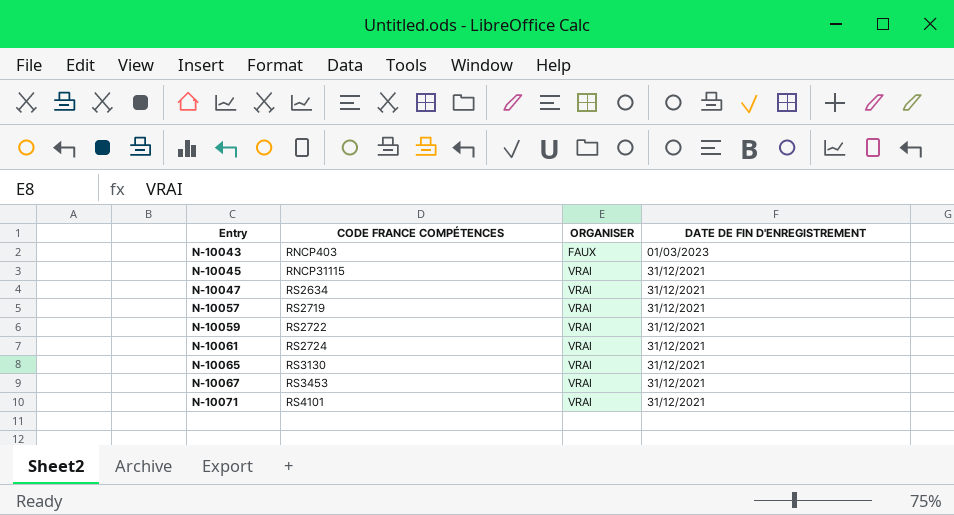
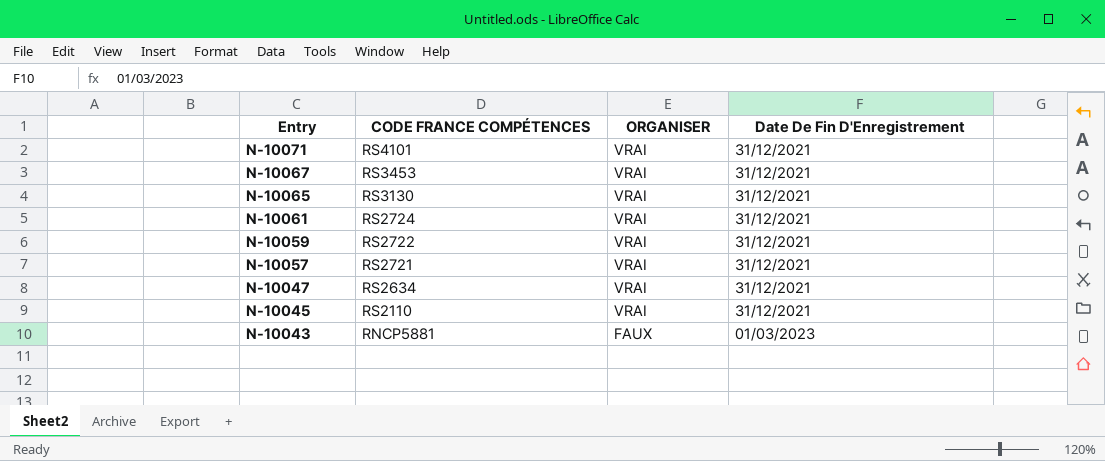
row order: Entry ascending -> Entry descending
column name: DATE DE FIN D'ENREGISTREMENT -> Date De Fin D'Enregistrement
N-10057 | CODE FRANCE COMPÉTENCES: RS2719 -> RS2721
N-10045 | CODE FRANCE COMPÉTENCES: RNCP31115 -> RS2110
N-10043 | CODE FRANCE COMPÉTENCES: RNCP403 -> RNCP5881

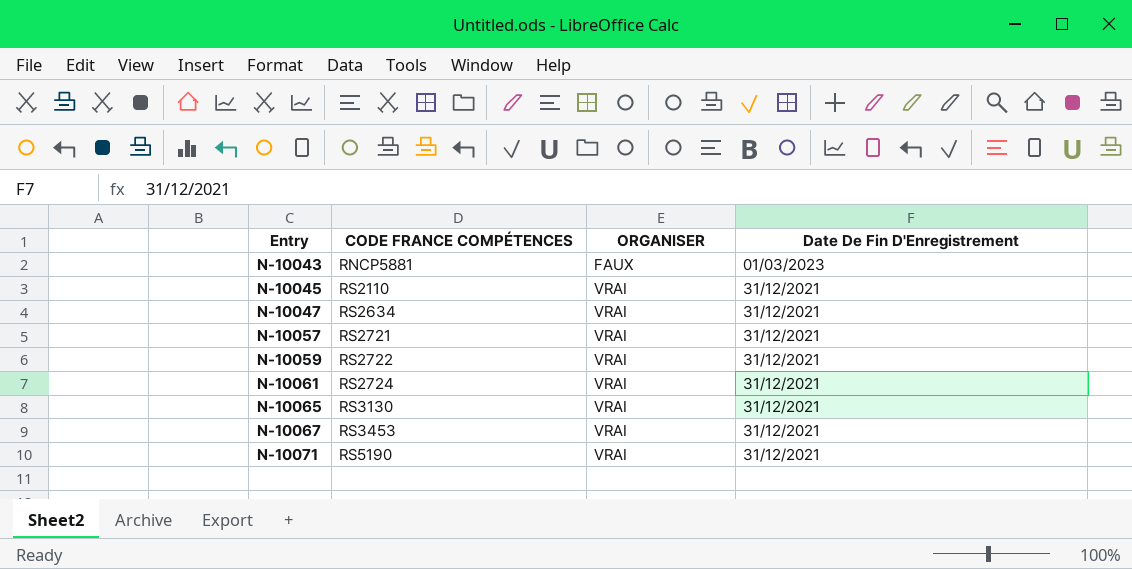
row order: Entry descending -> Entry ascending
N-10071 | CODE FRANCE COMPÉTENCES: RS4101 -> RS5190

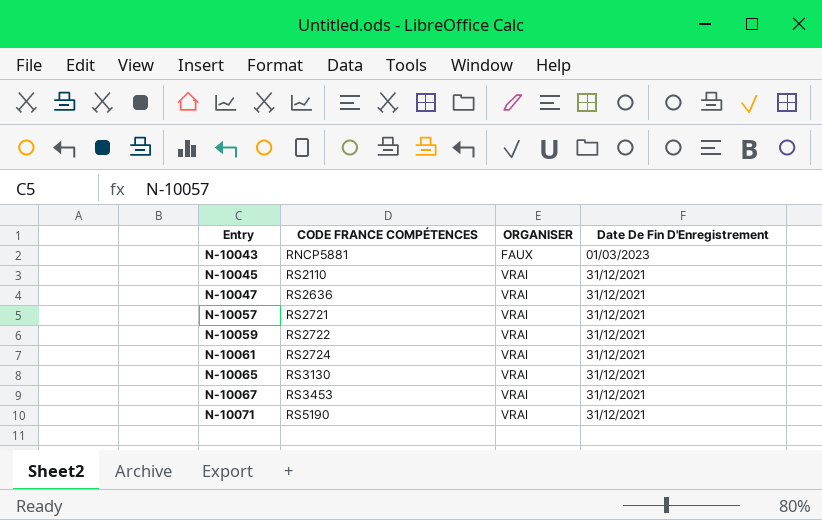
N-10047 | CODE FRANCE COMPÉTENCES: RS2634 -> RS2636

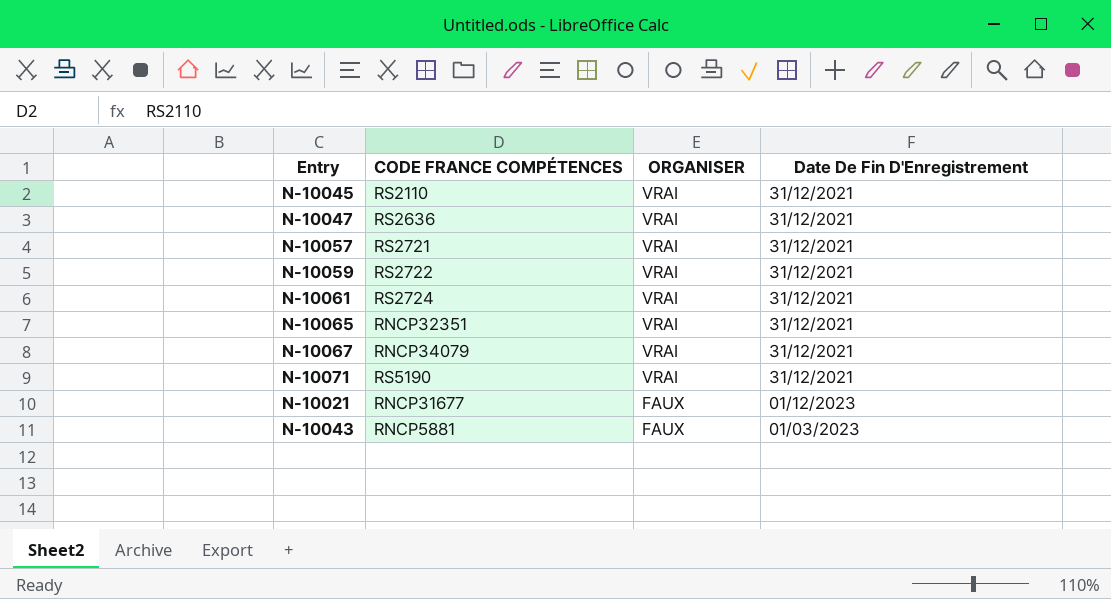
row order: Entry ascending -> ORGANISER descending
N-10065 | CODE FRANCE COMPÉTENCES: RS3130 -> RNCP32351
N-10067 | CODE FRANCE COMPÉTENCES: RS3453 -> RNCP34079
row N-10021: none -> RNCP31677 | FAUX | 01/12/2023

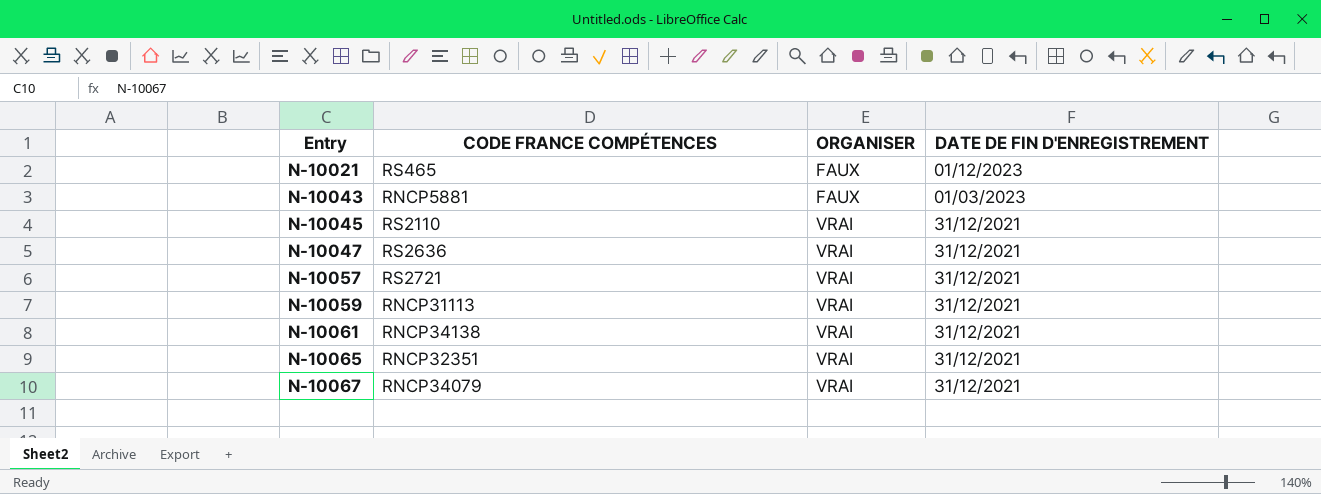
row order: ORGANISER descending -> Entry ascending
column name: Date De Fin D'Enregistrement -> DATE DE FIN D'ENREGISTREMENT
row N-10071: RS5190 | VRAI | 31/12/2021 -> none
N-10021 | CODE FRANCE COMPÉTENCES: RNCP31677 -> RS465
N-10059 | CODE FRANCE COMPÉTENCES: RS2722 -> RNCP31113
N-10061 | CODE FRANCE COMPÉTENCES: RS2724 -> RNCP34138

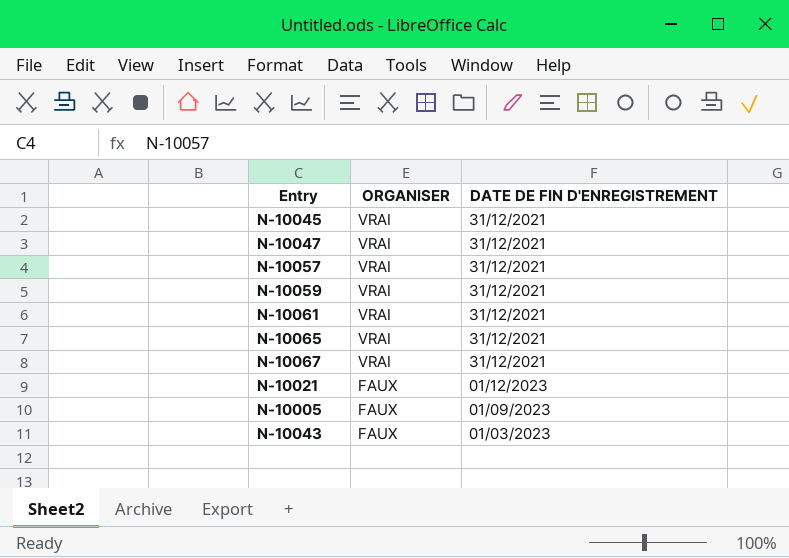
row order: Entry ascending -> ORGANISER descending
column CODE FRANCE COMPÉTENCES | position: 2 -> none
row N-10005: none -> FAUX | 01/09/2023

